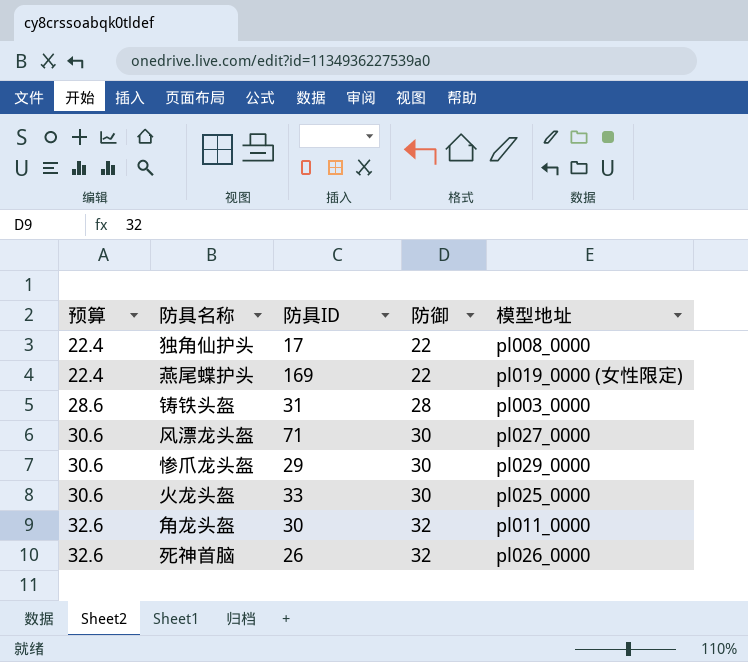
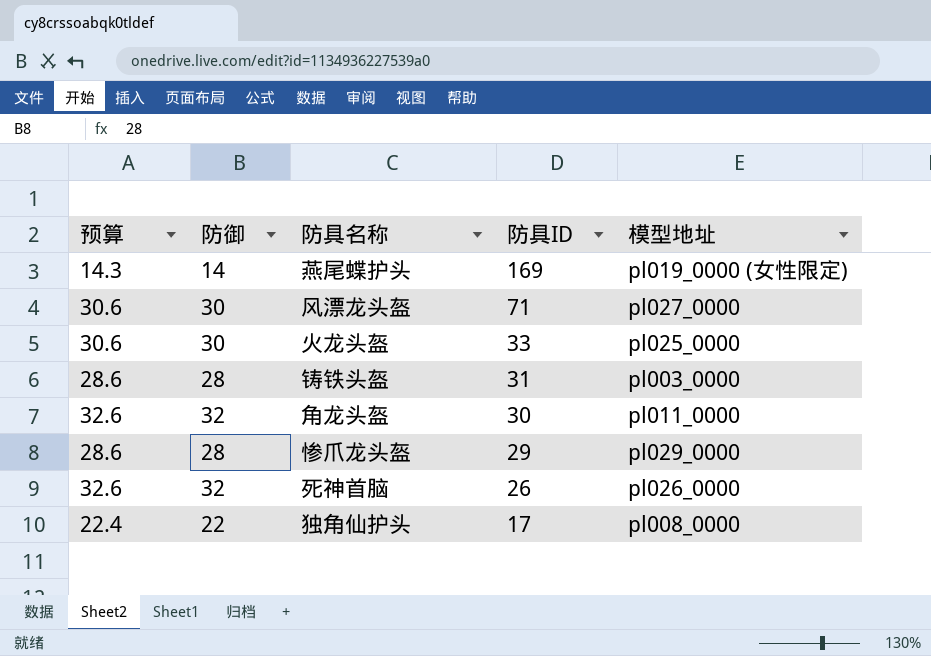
row order: 预算 ascending -> 防具ID descending
column 防御 | position: 4 -> 2
燕尾蝶护头 | 预算: 22.4 -> 14.3
燕尾蝶护头 | 防御: 22 -> 14
惨爪龙头盔 | 预算: 30.6 -> 28.6
惨爪龙头盔 | 防御: 30 -> 28

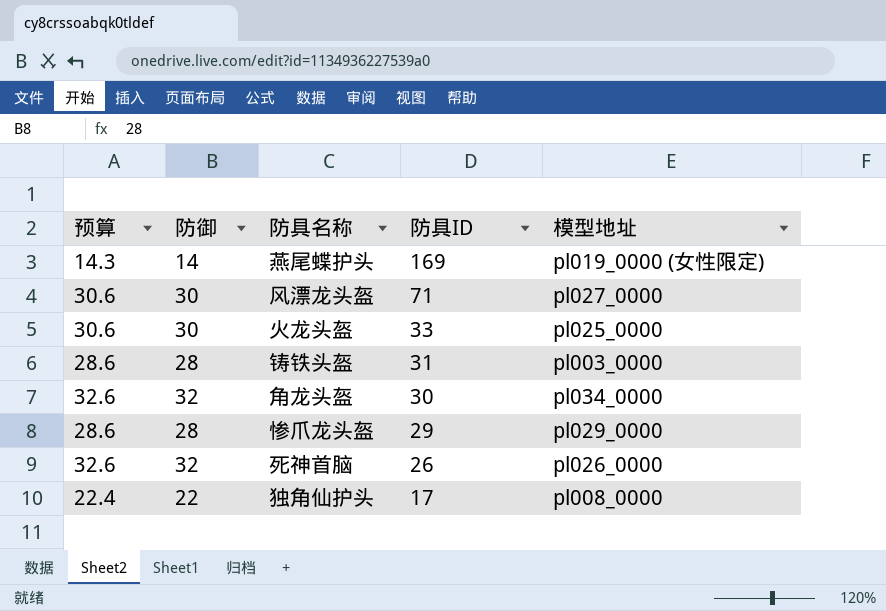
角龙头盔 | 模型地址: pl011_0000 -> pl034_0000

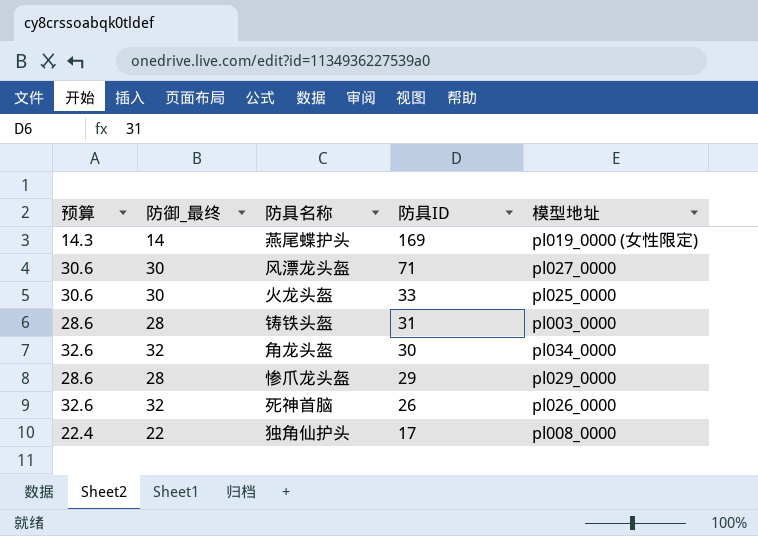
column name: 防御 -> 防御_最终

